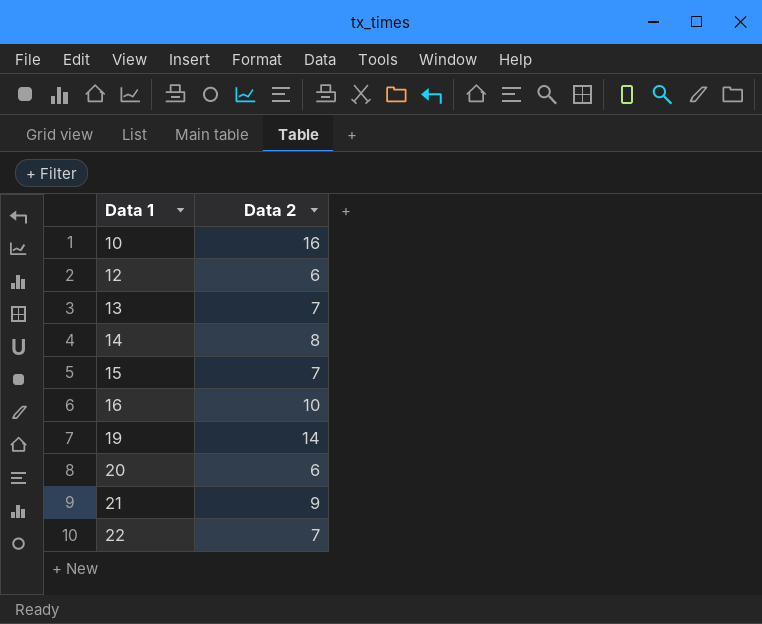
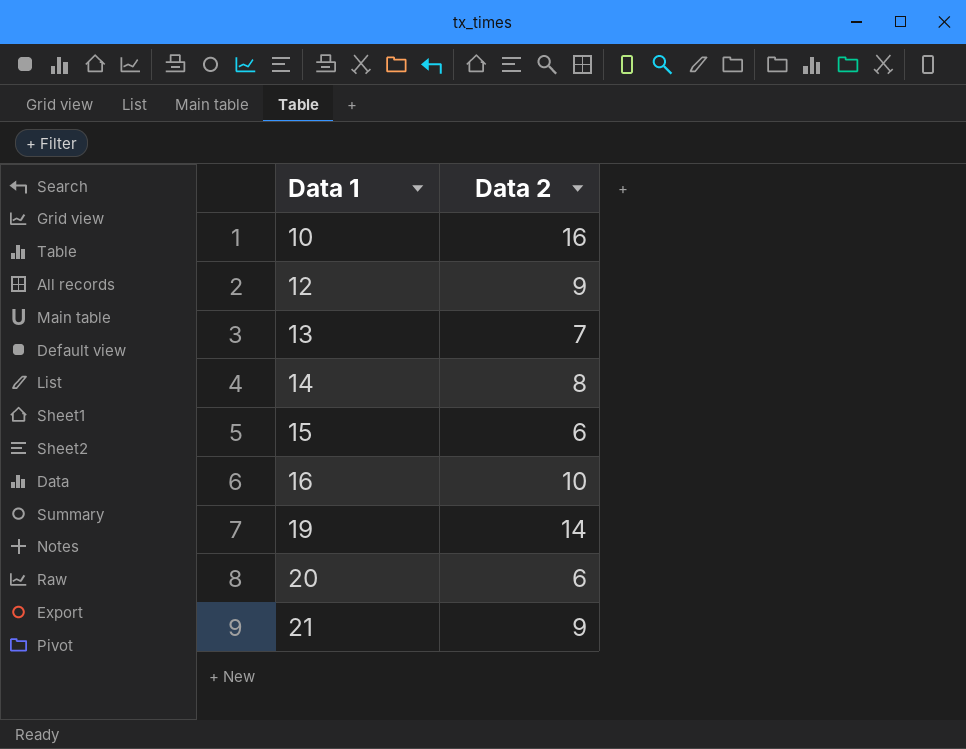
row 22: 7 -> none
12 | Data 2: 6 -> 9
15 | Data 2: 7 -> 6

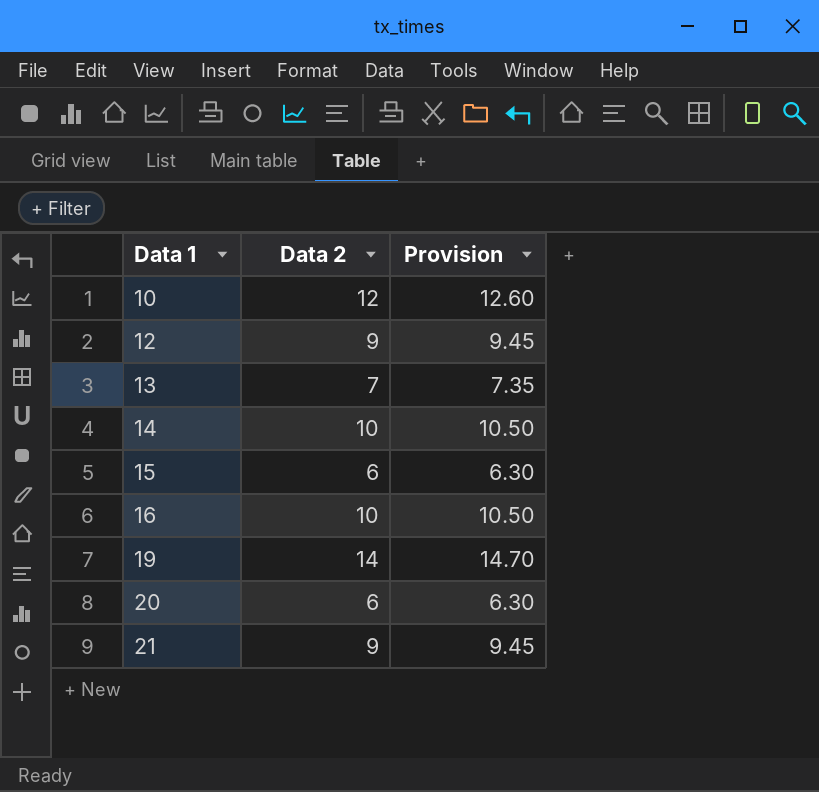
column Provision | formula: none -> [Data 2] * 1.05
10 | Data 2: 16 -> 12
14 | Data 2: 8 -> 10

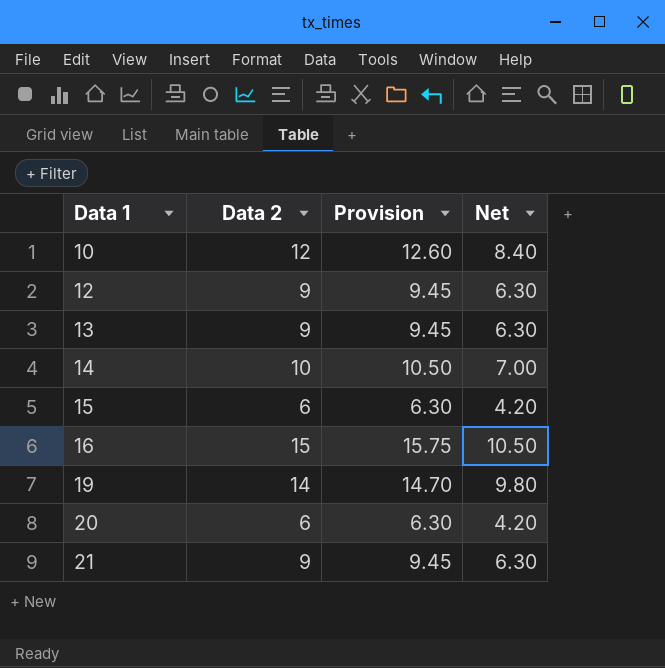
column Net | formula: none -> [Data 2] * 0.7
13 | Data 2: 7 -> 9
13 | Provision: 7.35 -> 9.45
16 | Data 2: 10 -> 15
16 | Provision: 10.50 -> 15.75

